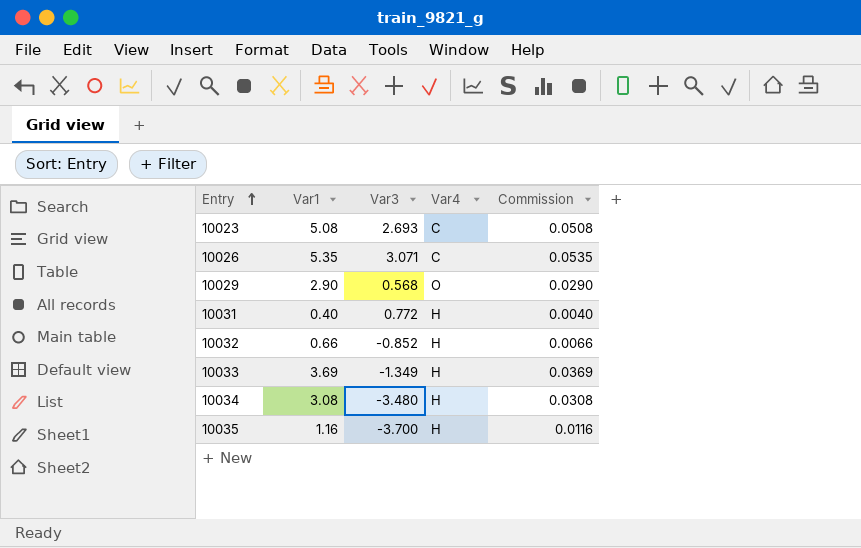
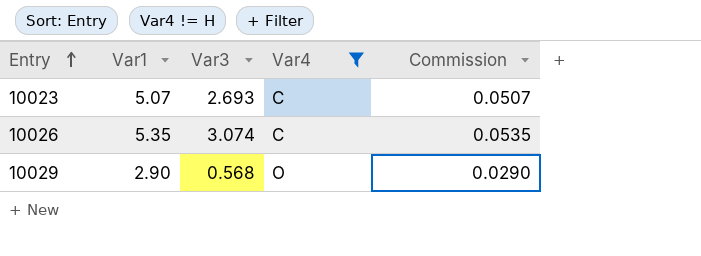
filter: none -> Var4 != H
10023 | Var1: 5.08 -> 5.07
10023 | Commission: 0.0508 -> 0.0507
10026 | Var3: 3.071 -> 3.074

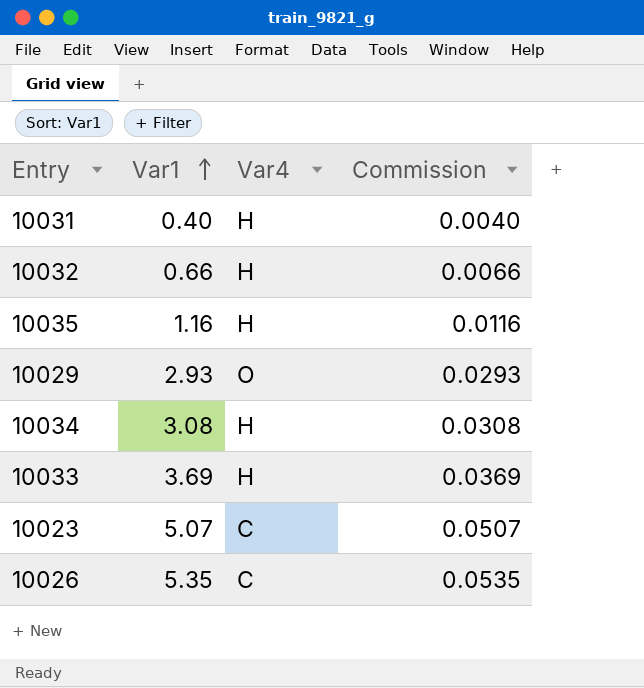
filter: Var4 != H -> none
row order: Entry ascending -> Var1 ascending
column Var3 | position: 3 -> none
10029 | Var1: 2.90 -> 2.93
10029 | Commission: 0.0290 -> 0.0293

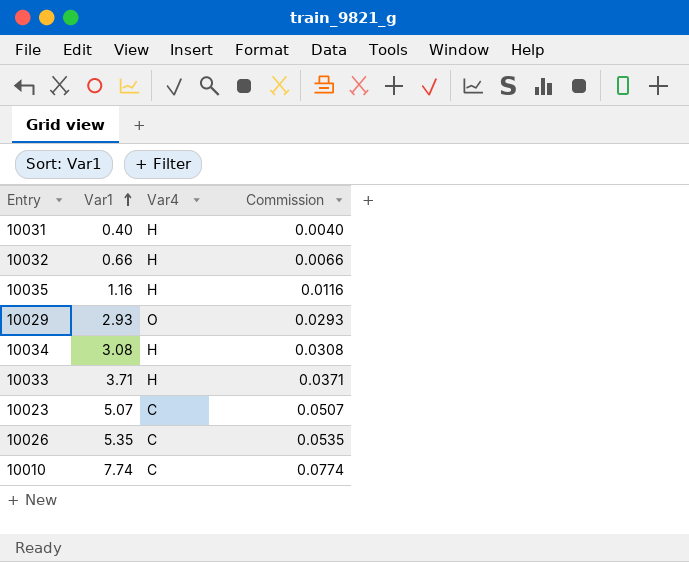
10033 | Var1: 3.69 -> 3.71
10033 | Commission: 0.0369 -> 0.0371
row 10010: none -> 7.74 | C | 0.0774

